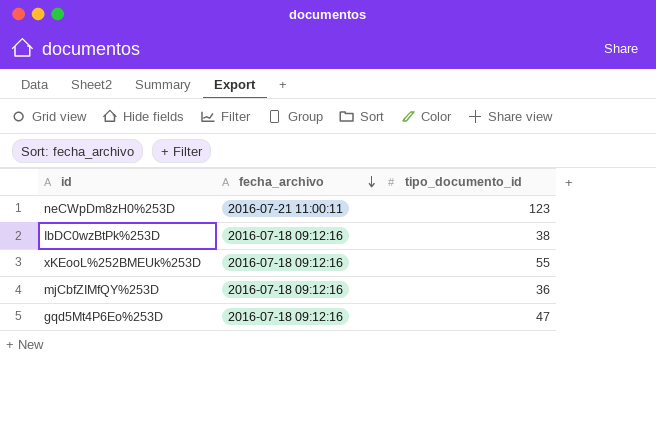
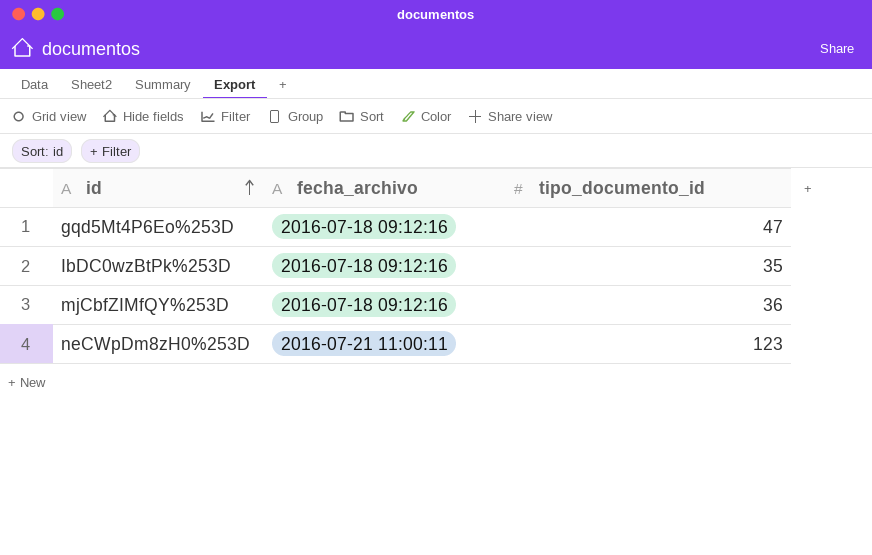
row order: fecha_archivo descending -> id ascending
row xKEooL%252BMEUk%253D: 2016-07-18 09:12:16 | 55 -> none
IbDC0wzBtPk%253D | tipo_documento_id: 38 -> 35

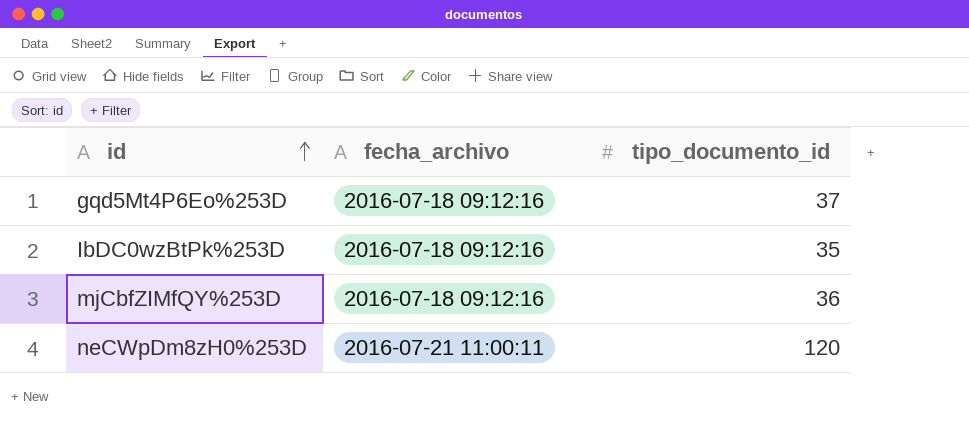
gqd5Mt4P6Eo%253D | tipo_documento_id: 47 -> 37
neCWpDm8zH0%253D | tipo_documento_id: 123 -> 120

